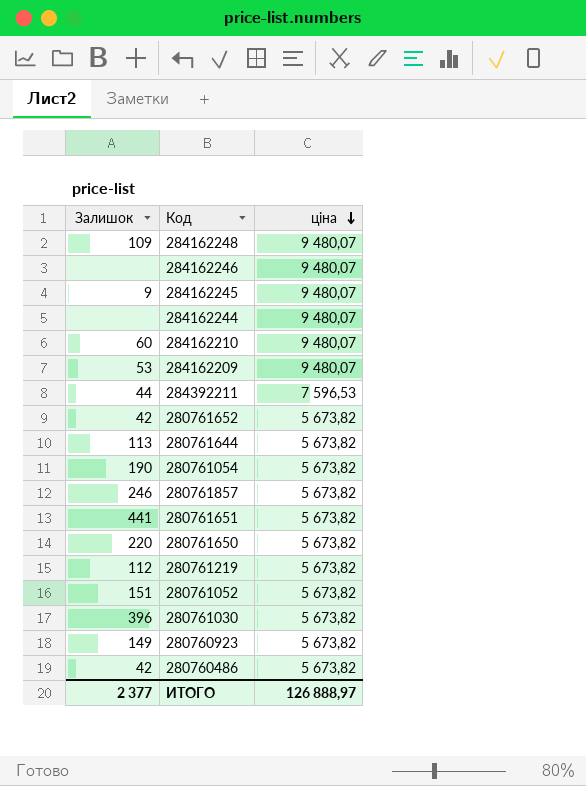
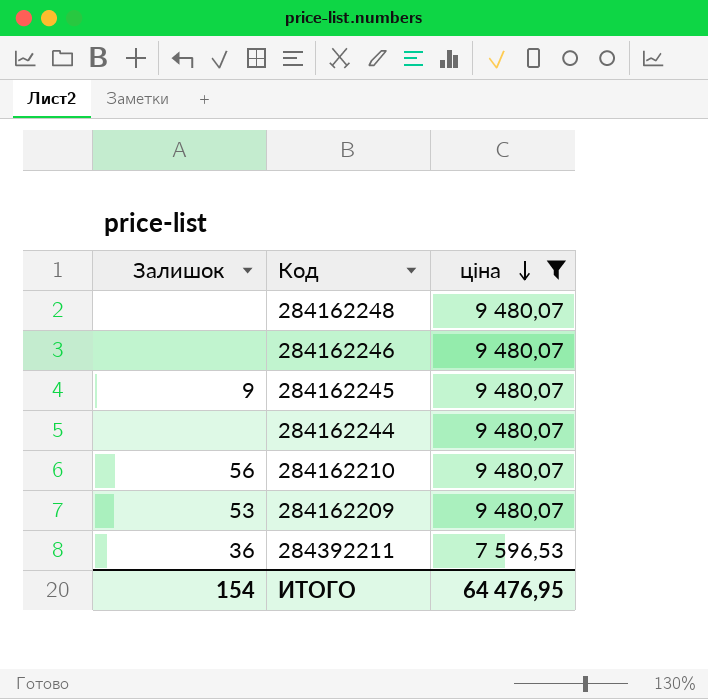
filter: none -> ціна != 5 673,82
284162248 | Залишок: 109 -> none
284162210 | Залишок: 60 -> 56
284392211 | Залишок: 44 -> 36
ИТОГО | Залишок: 2 377 -> 154
ИТОГО | ціна: 126 888,97 -> 64 476,95

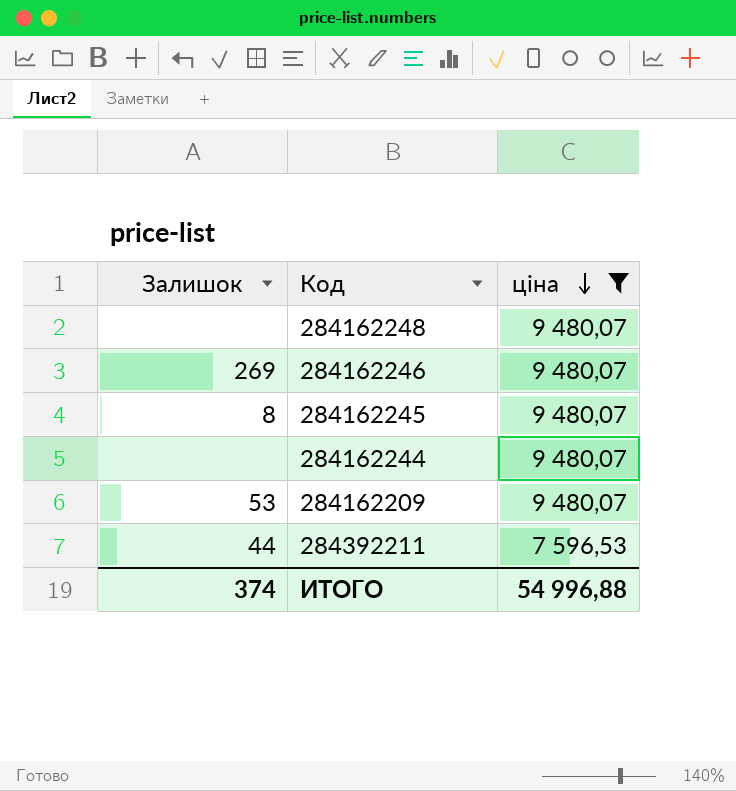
row 284162210: 56 | 9 480,07 -> none
284162246 | Залишок: none -> 269
284162245 | Залишок: 9 -> 8
284392211 | Залишок: 36 -> 44
ИТОГО | Залишок: 154 -> 374
ИТОГО | ціна: 64 476,95 -> 54 996,88

